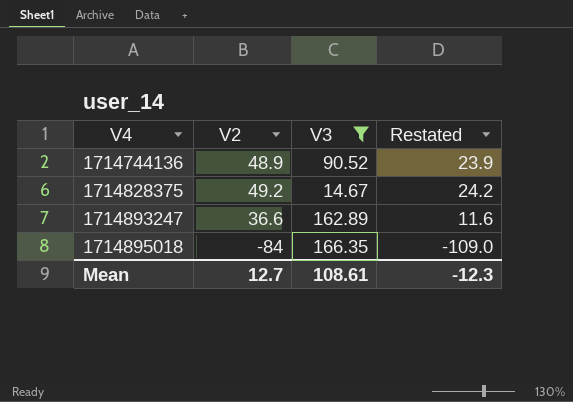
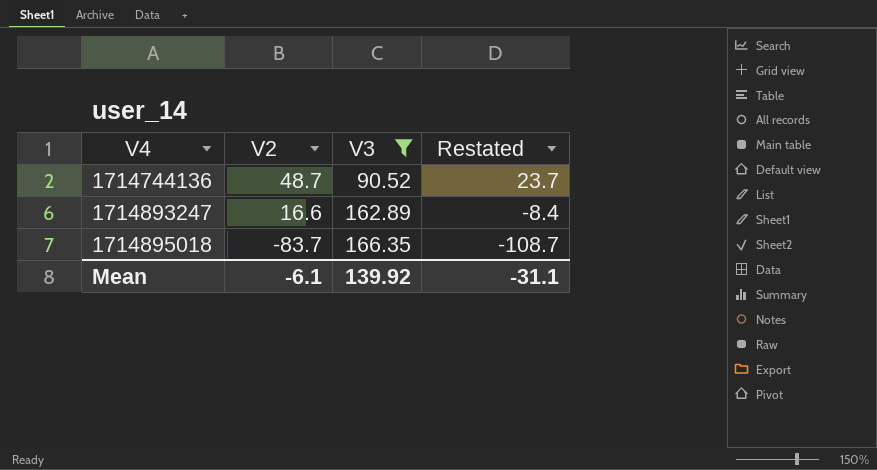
row 1714828375: 49.2 | 14.67 | 24.2 -> none
1714744136 | V2: 48.9 -> 48.7
1714744136 | Restated: 23.9 -> 23.7
1714893247 | V2: 36.6 -> 16.6
1714893247 | Restated: 11.6 -> -8.4
1714895018 | V2: -84 -> -83.7
1714895018 | Restated: -109.0 -> -108.7
Mean | V2: 12.7 -> -6.1
Mean | V3: 108.61 -> 139.92
Mean | Restated: -12.3 -> -31.1

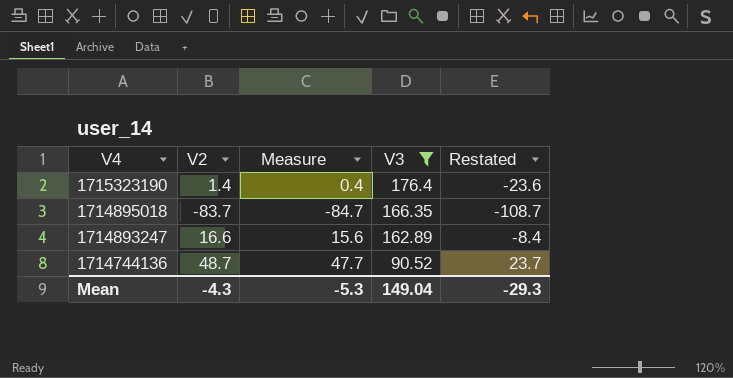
row order: V4 ascending -> V4 descending
column Measure | formula: none -> [V2] - 1
row 1715323190: none -> 1.4 | 0.4 | 176.4 | -23.6
Mean | V2: -6.1 -> -4.3
Mean | V3: 139.92 -> 149.04
Mean | Restated: -31.1 -> -29.3

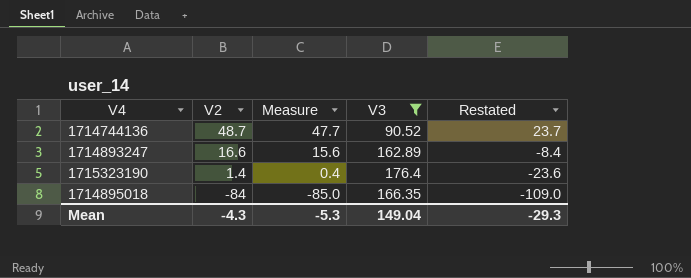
row order: V4 descending -> V2 descending
1714895018 | V2: -83.7 -> -84
1714895018 | Measure: -84.7 -> -85.0
1714895018 | Restated: -108.7 -> -109.0

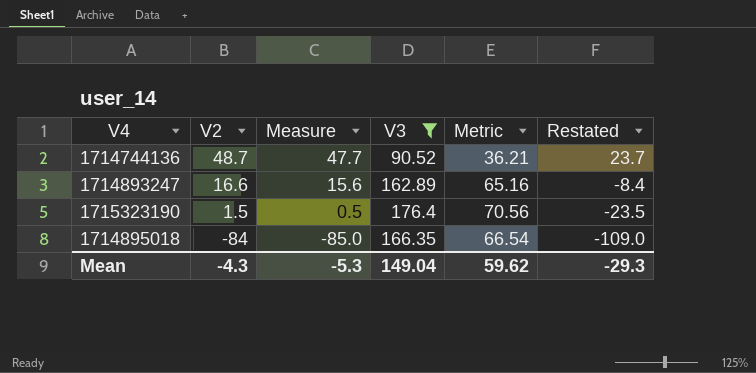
column Metric | formula: none -> [V3] * 0.4
1715323190 | V2: 1.4 -> 1.5
1715323190 | Measure: 0.4 -> 0.5
1715323190 | Restated: -23.6 -> -23.5

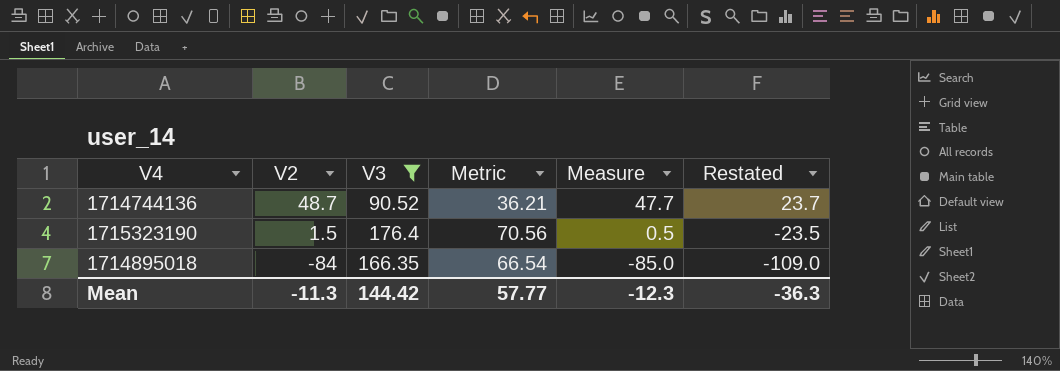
column Measure | position: 3 -> 5
row 1714893247: 16.6 | 15.6 | 162.89 | 65.16 | -8.4 -> none
Mean | V2: -4.3 -> -11.3
Mean | V3: 149.04 -> 144.42
Mean | Metric: 59.62 -> 57.77
Mean | Measure: -5.3 -> -12.3
Mean | Restated: -29.3 -> -36.3

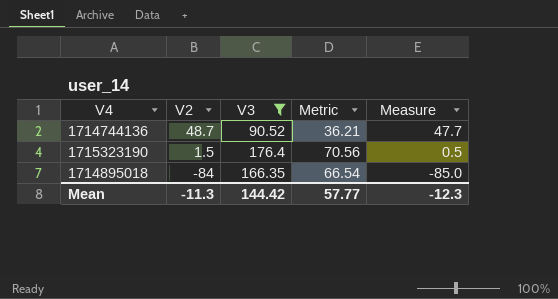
column Restated | formula: [V2] - 25 -> none

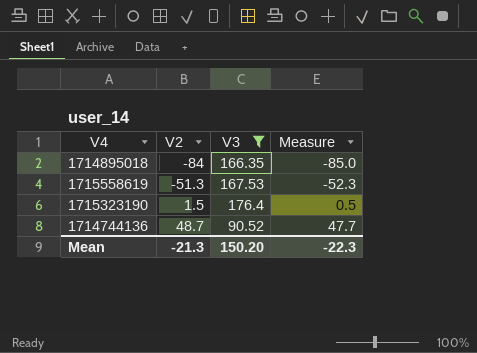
row order: V2 descending -> V2 ascending
column Metric | formula: [V3] * 0.4 -> none
row 1715558619: none -> -51.3 | 167.53 | -52.3
Mean | V2: -11.3 -> -21.3
Mean | V3: 144.42 -> 150.20
Mean | Measure: -12.3 -> -22.3

